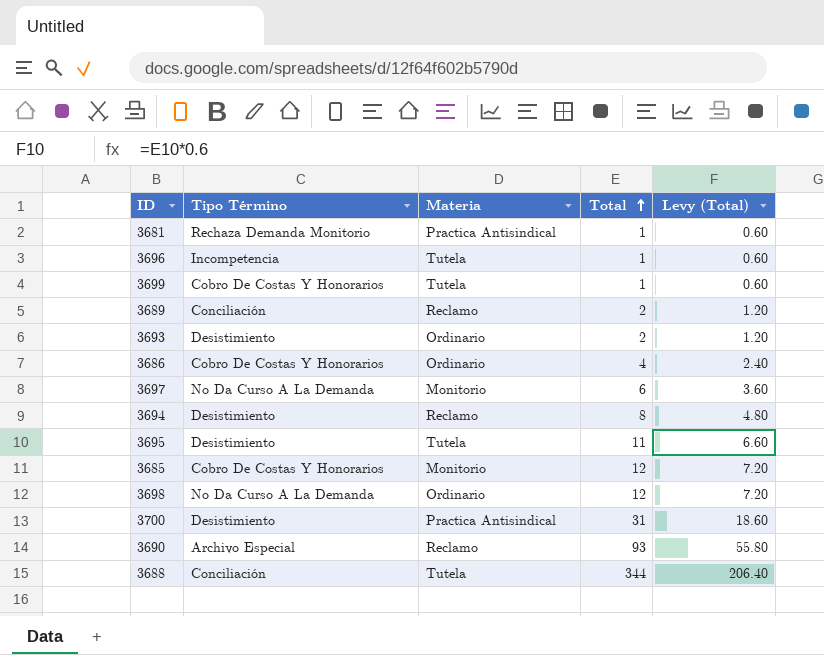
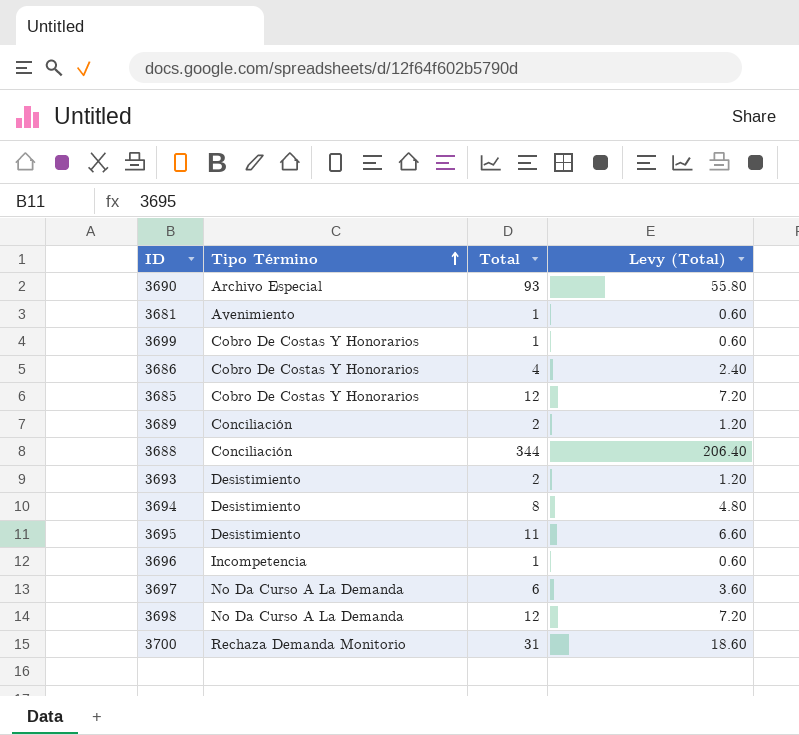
row order: Total ascending -> Tipo Término ascending
column Materia | position: 3 -> none
3681 | Tipo Término: Rechaza Demanda Monitorio -> Avenimiento
3700 | Tipo Término: Desistimiento -> Rechaza Demanda Monitorio

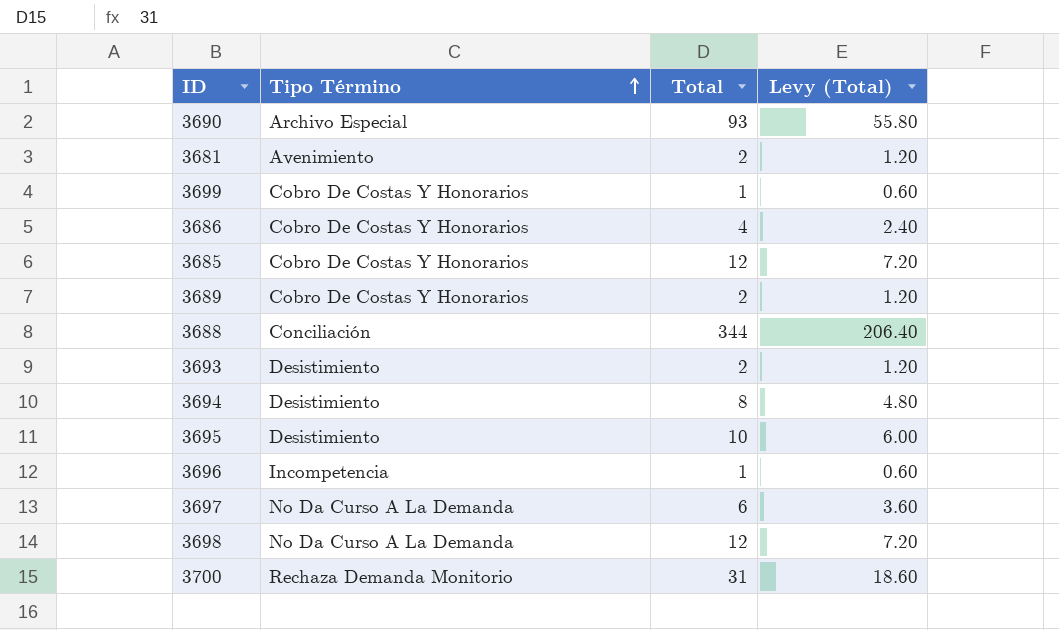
3681 | Total: 1 -> 2
3681 | Levy (Total): 0.60 -> 1.20
3689 | Tipo Término: Conciliación -> Cobro De Costas Y Honorarios
3695 | Total: 11 -> 10
3695 | Levy (Total): 6.60 -> 6.00

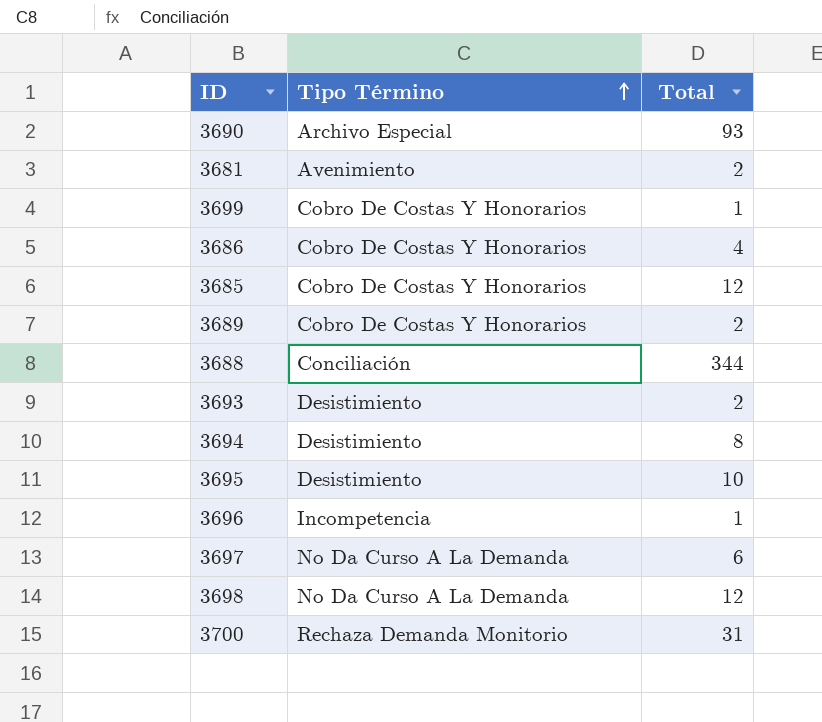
column Levy (Total) | formula: [Total] * 0.6 -> none

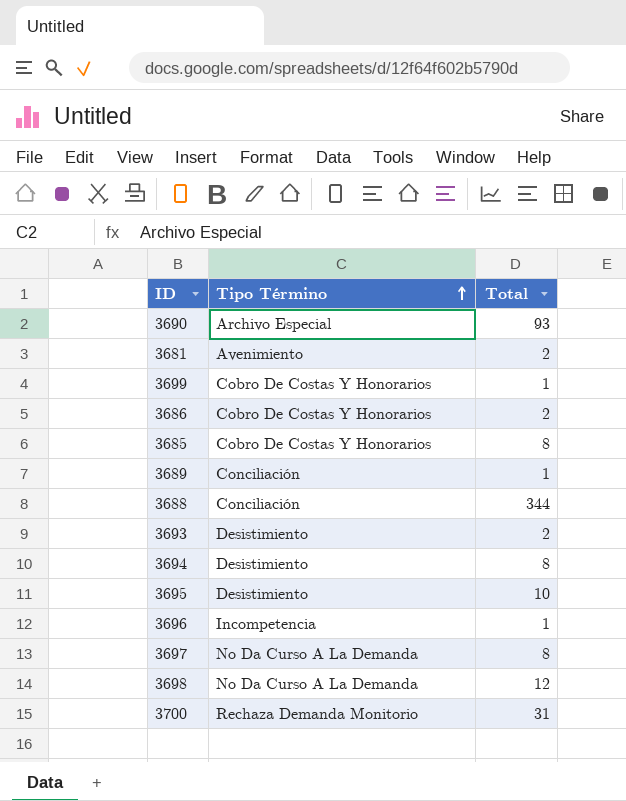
3686 | Total: 4 -> 2
3685 | Total: 12 -> 8
3689 | Tipo Término: Cobro De Costas Y Honorarios -> Conciliación
3689 | Total: 2 -> 1
3697 | Total: 6 -> 8

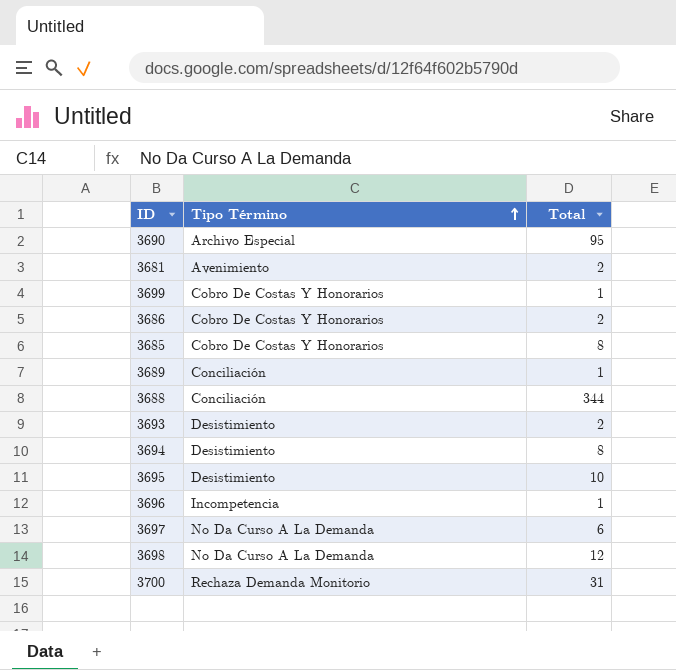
3690 | Total: 93 -> 95
3697 | Total: 8 -> 6

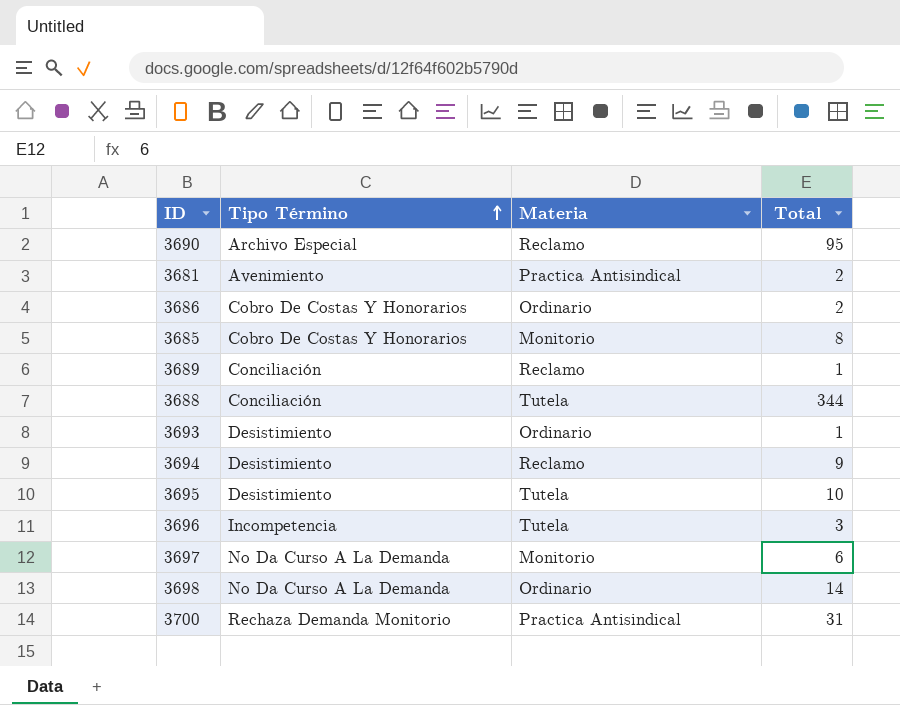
column Materia | position: none -> 3
row 3699: Cobro De Costas Y Honorarios | 1 -> none
3693 | Total: 2 -> 1
3694 | Total: 8 -> 9
3696 | Total: 1 -> 3
3698 | Total: 12 -> 14

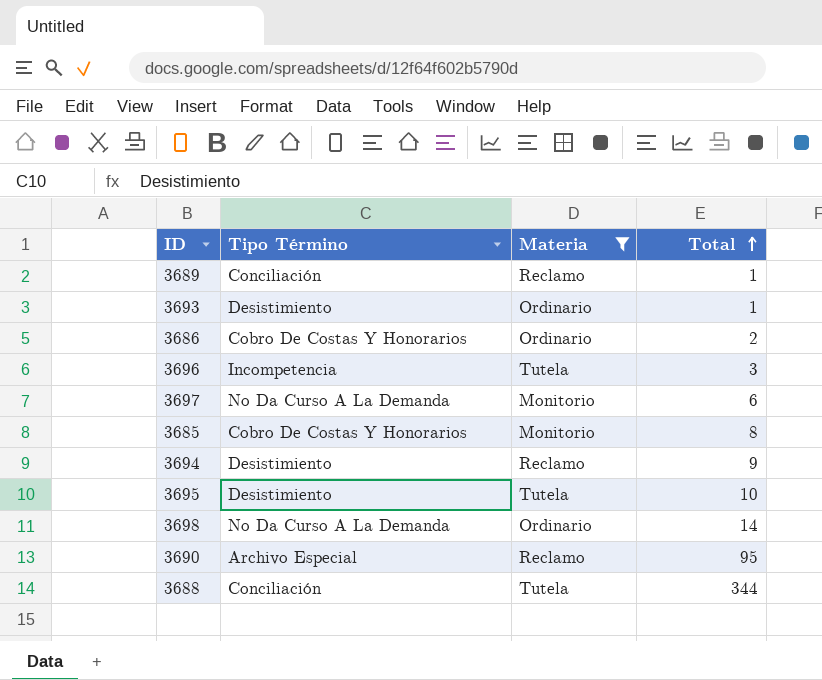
filter: none -> Materia != Practica Antisindical
row order: Tipo Término ascending -> Total ascending

